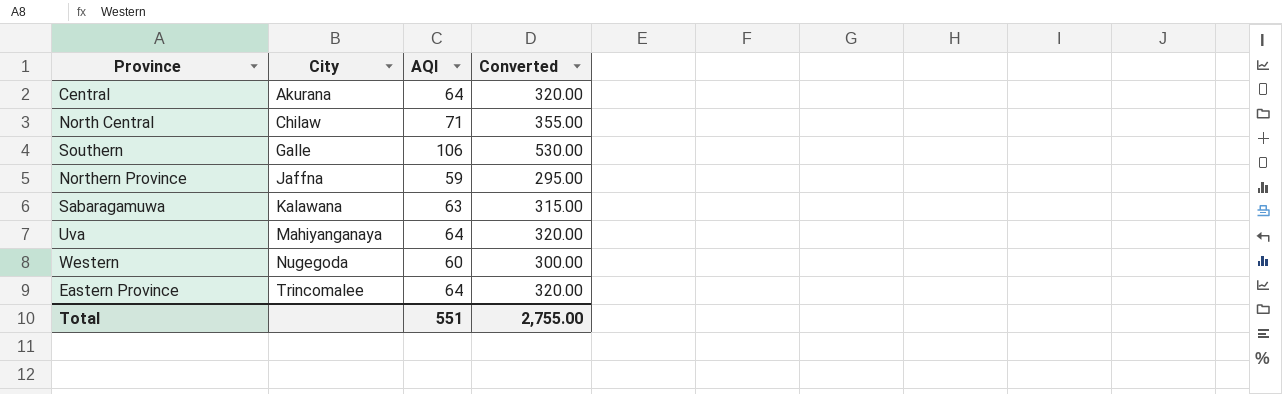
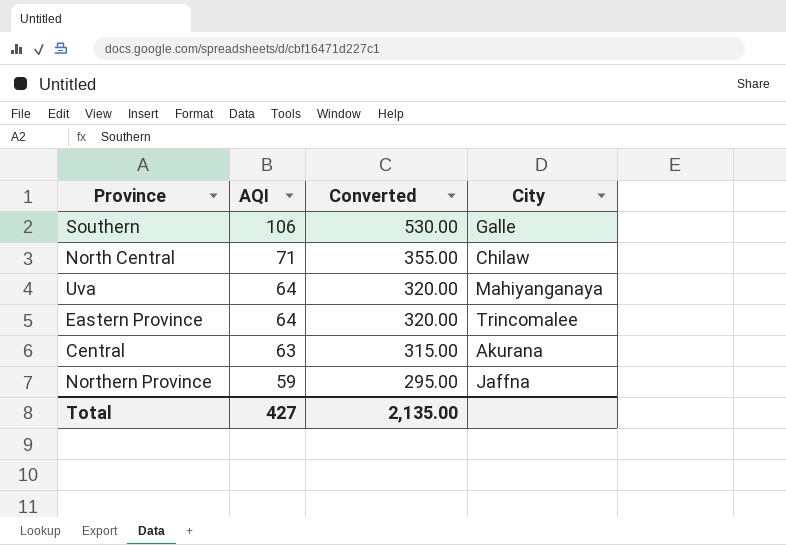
row order: City ascending -> AQI descending
column City | position: 2 -> 4
row Sabaragamuwa: Kalawana | 63 | 315.00 -> none
row Western: Nugegoda | 60 | 300.00 -> none
Central | AQI: 64 -> 63
Central | Converted: 320.00 -> 315.00
Total | AQI: 551 -> 427
Total | Converted: 2,755.00 -> 2,135.00

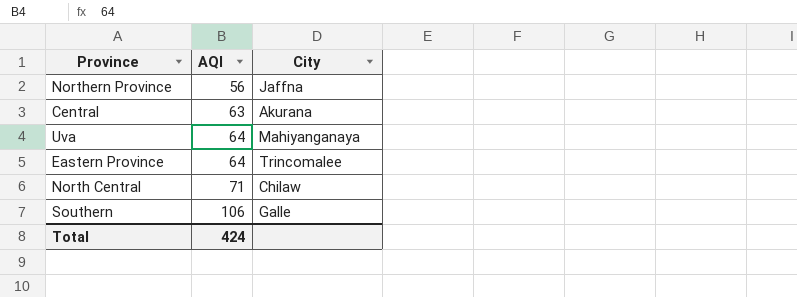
row order: AQI descending -> AQI ascending
column Converted | formula: [AQI] * 5 -> none
Northern Province | AQI: 59 -> 56
Total | AQI: 427 -> 424

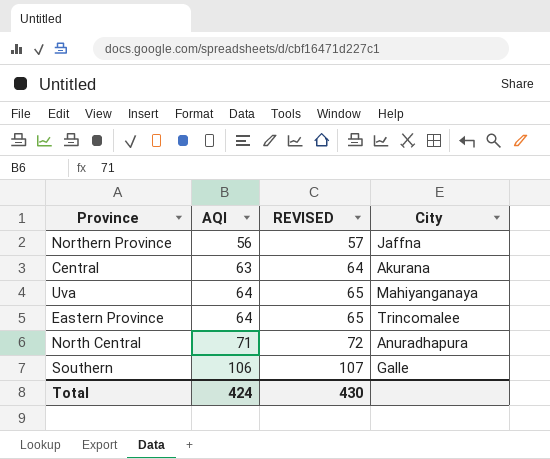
column REVISED | formula: none -> [AQI] + 1
North Central | City: Chilaw -> Anuradhapura

